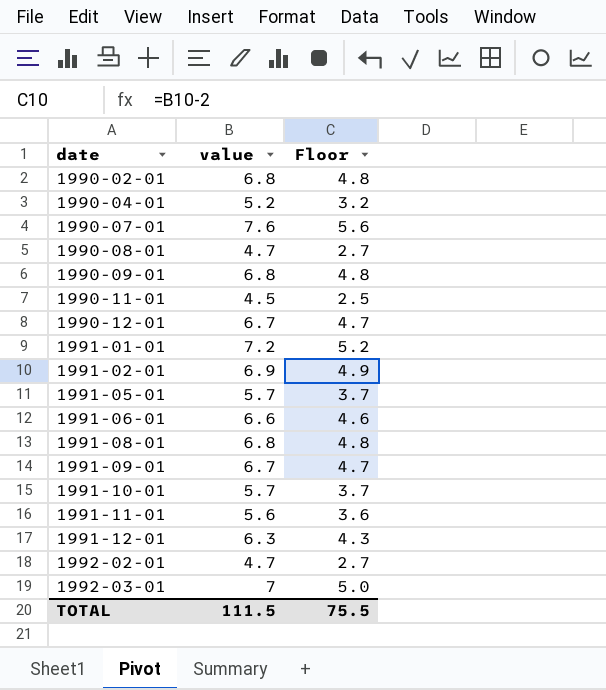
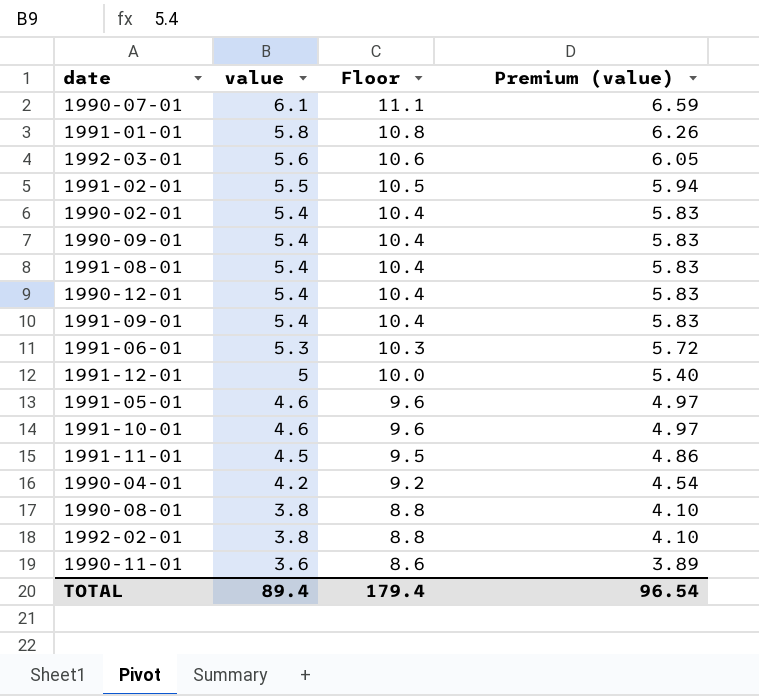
row order: date ascending -> value descending
column Floor | formula: [value] - 2 -> [value] + 5
column Premium (value) | formula: none -> [value] * 1.08
1990-07-01 | value: 7.6 -> 6.1
1991-01-01 | value: 7.2 -> 5.8
1992-03-01 | value: 7 -> 5.6
1991-02-01 | value: 6.9 -> 5.5
1990-02-01 | value: 6.8 -> 5.4
1990-09-01 | value: 6.8 -> 5.4
1991-08-01 | value: 6.8 -> 5.4
1990-12-01 | value: 6.7 -> 5.4
1991-09-01 | value: 6.7 -> 5.4
1991-06-01 | value: 6.6 -> 5.3
1991-12-01 | value: 6.3 -> 5
1991-05-01 | value: 5.7 -> 4.6
1991-10-01 | value: 5.7 -> 4.6
1991-11-01 | value: 5.6 -> 4.5
1990-04-01 | value: 5.2 -> 4.2
1990-08-01 | value: 4.7 -> 3.8
1992-02-01 | value: 4.7 -> 3.8
1990-11-01 | value: 4.5 -> 3.6
TOTAL | value: 111.5 -> 89.4
TOTAL | Floor: 75.5 -> 179.4

